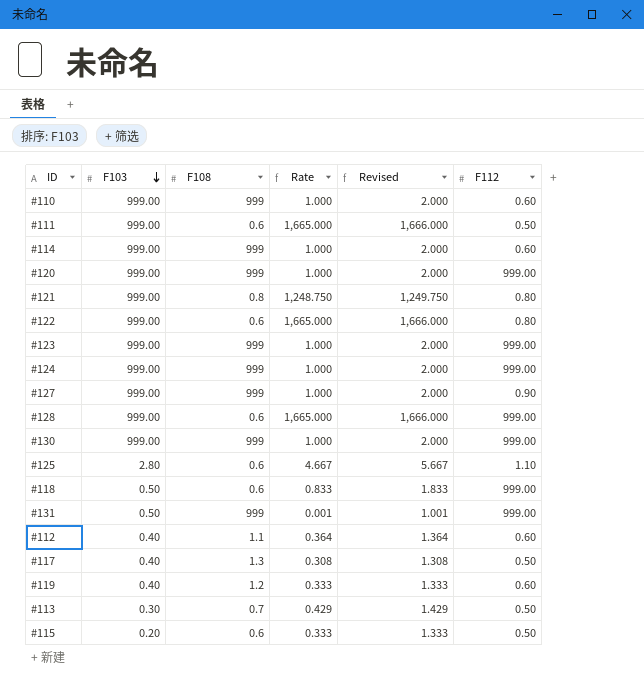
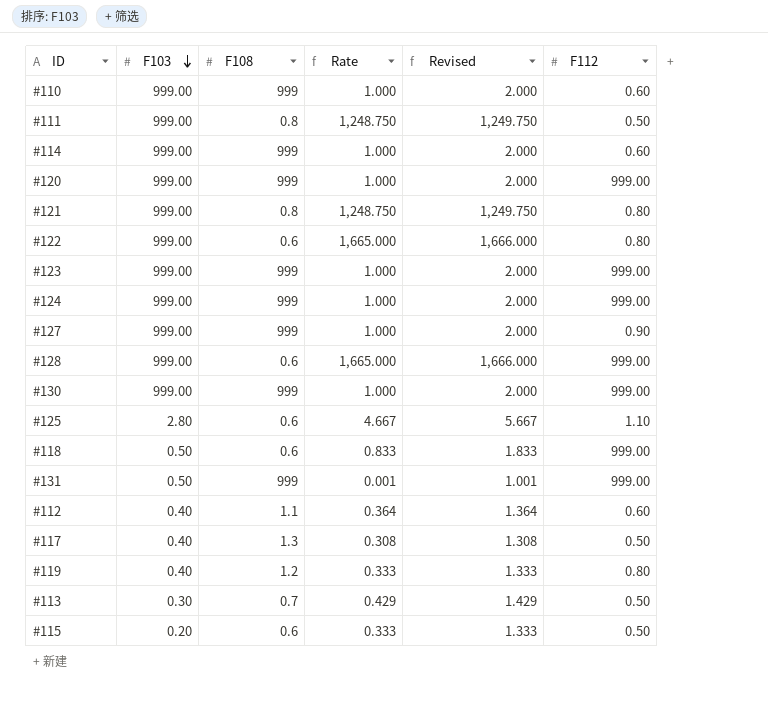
#111 | F108: 0.6 -> 0.8
#111 | Rate: 1,665.000 -> 1,248.750
#111 | Revised: 1,666.000 -> 1,249.750
#119 | F112: 0.60 -> 0.80

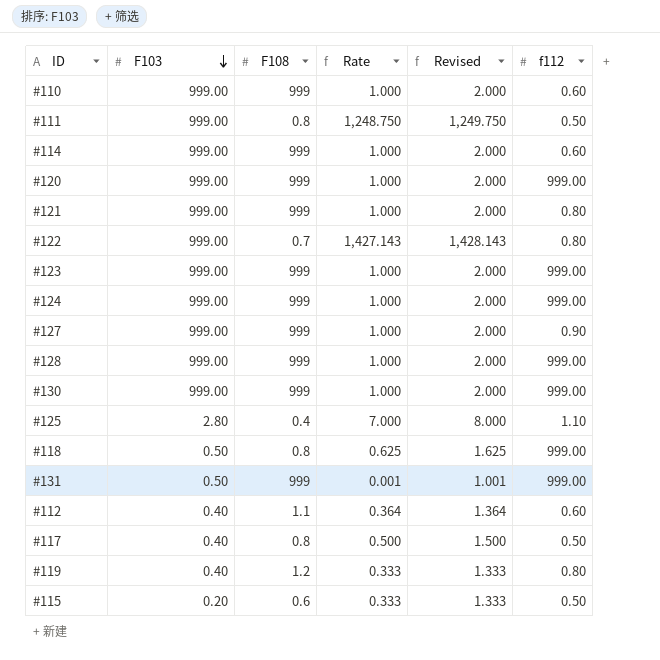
column name: F112 -> f112
row #113: 0.30 | 0.7 | 0.429 | 1.429 | 0.50 -> none
#121 | F108: 0.8 -> 999
#121 | Rate: 1,248.750 -> 1.000
#121 | Revised: 1,249.750 -> 2.000
#122 | F108: 0.6 -> 0.7
#122 | Rate: 1,665.000 -> 1,427.143
#122 | Revised: 1,666.000 -> 1,428.143
#128 | F108: 0.6 -> 999
#128 | Rate: 1,665.000 -> 1.000
#128 | Revised: 1,666.000 -> 2.000
#125 | F108: 0.6 -> 0.4
#125 | Rate: 4.667 -> 7.000
#125 | Revised: 5.667 -> 8.000
#118 | F108: 0.6 -> 0.8
#118 | Rate: 0.833 -> 0.625
#118 | Revised: 1.833 -> 1.625
#117 | F108: 1.3 -> 0.8
#117 | Rate: 0.308 -> 0.500
#117 | Revised: 1.308 -> 1.500

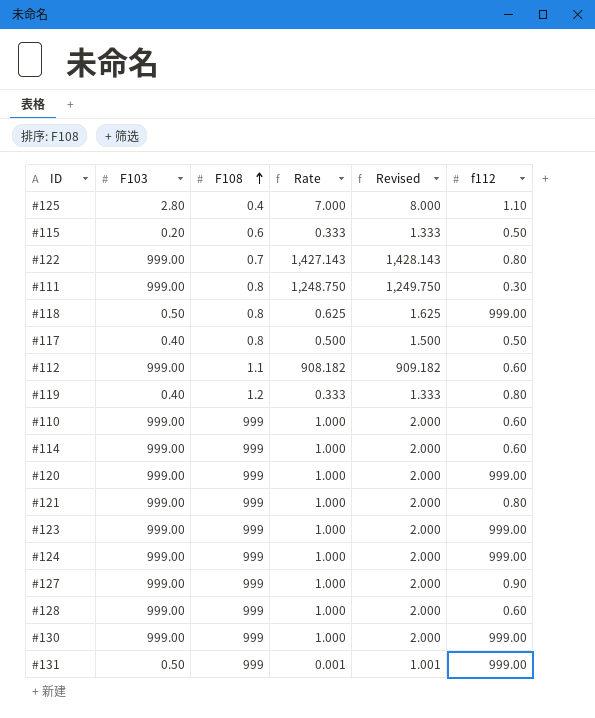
row order: F103 descending -> F108 ascending
#111 | f112: 0.50 -> 0.30
#112 | F103: 0.40 -> 999.00
#112 | Rate: 0.364 -> 908.182
#112 | Revised: 1.364 -> 909.182
#128 | f112: 999.00 -> 0.60

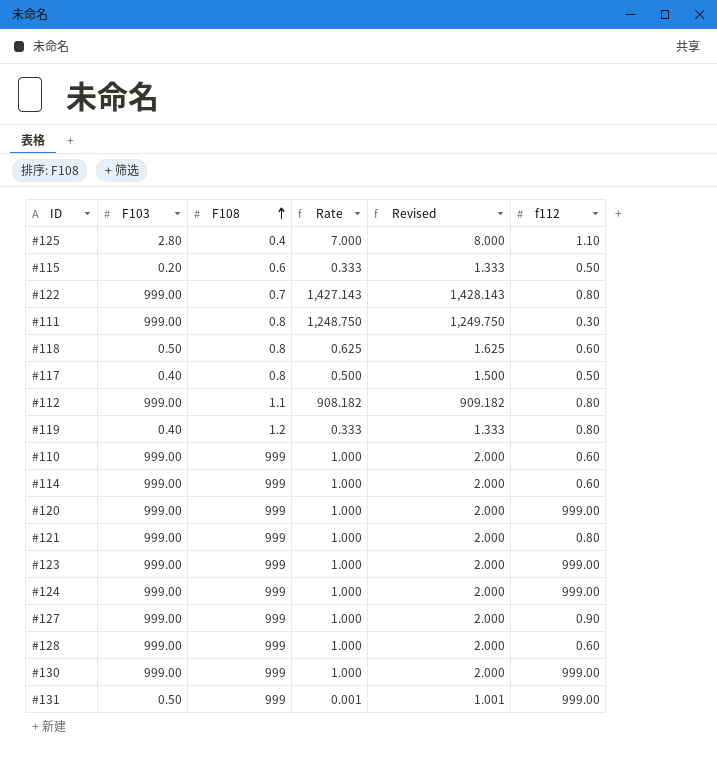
#118 | f112: 999.00 -> 0.60
#112 | f112: 0.60 -> 0.80

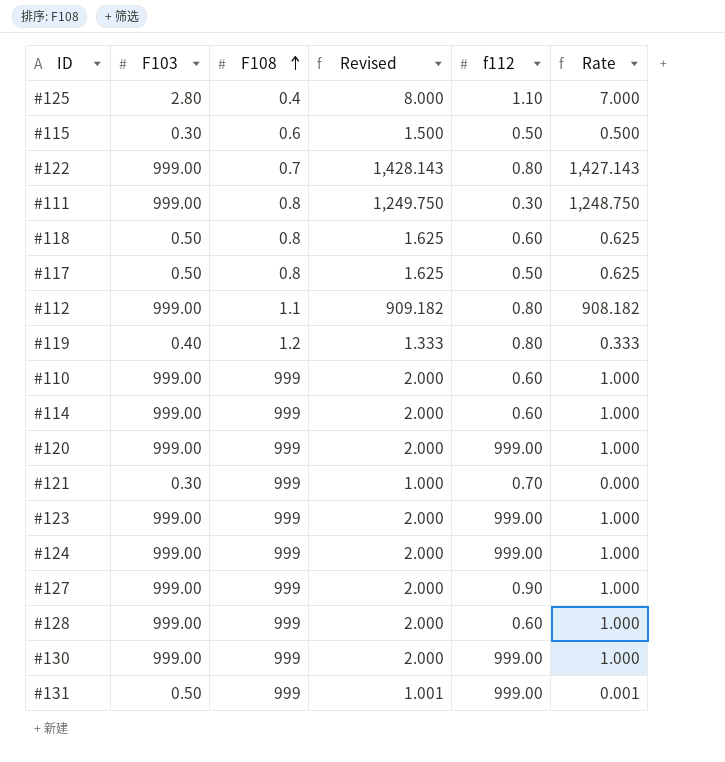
column Rate | position: 4 -> 6
#115 | F103: 0.20 -> 0.30
#115 | Revised: 1.333 -> 1.500
#115 | Rate: 0.333 -> 0.500
#117 | F103: 0.40 -> 0.50
#117 | Revised: 1.500 -> 1.625
#117 | Rate: 0.500 -> 0.625
#121 | F103: 999.00 -> 0.30
#121 | Revised: 2.000 -> 1.000
#121 | f112: 0.80 -> 0.70
#121 | Rate: 1.000 -> 0.000

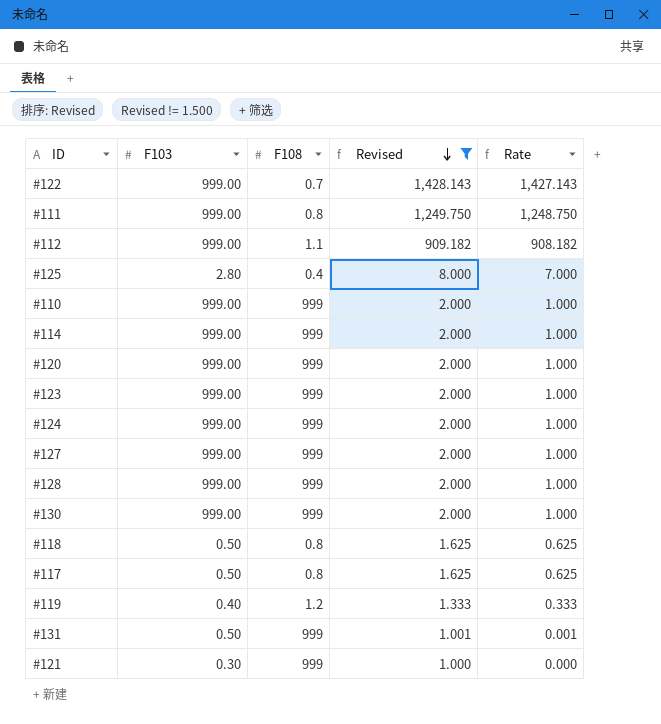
filter: none -> Revised != 1.500
row order: F108 ascending -> Revised descending
column f112 | position: 5 -> none

